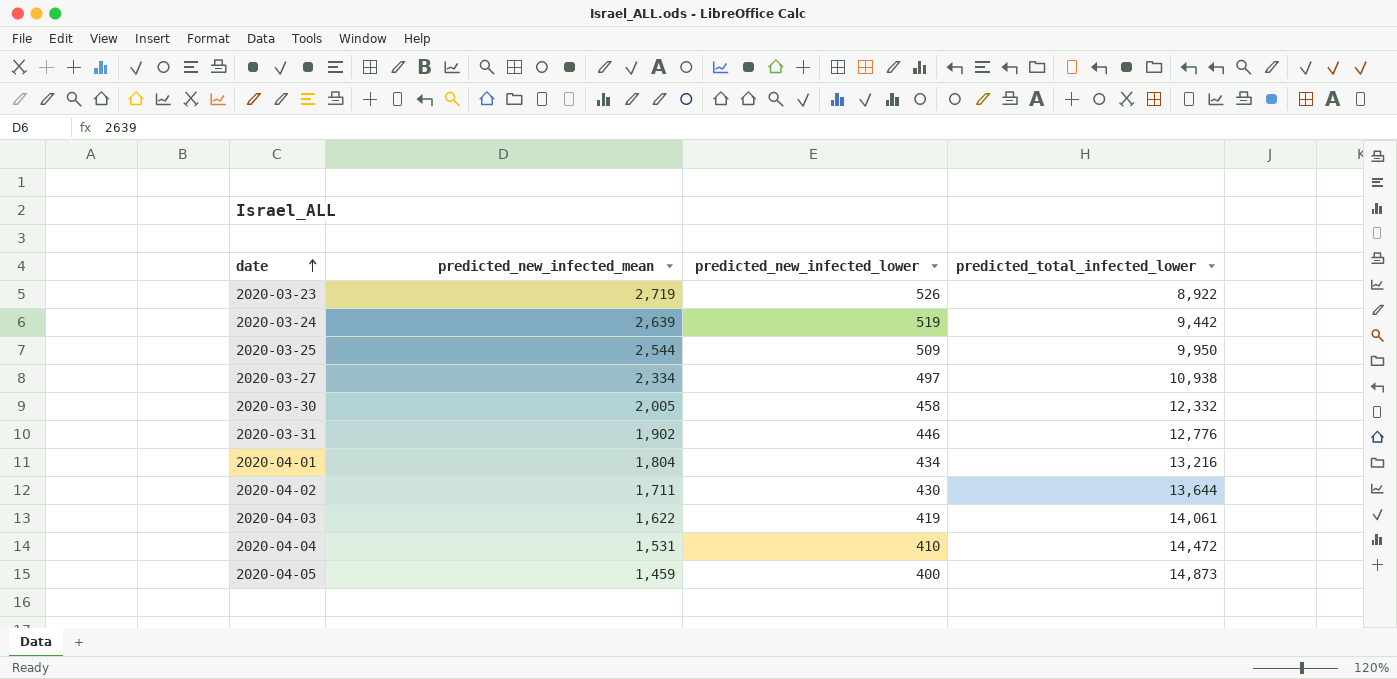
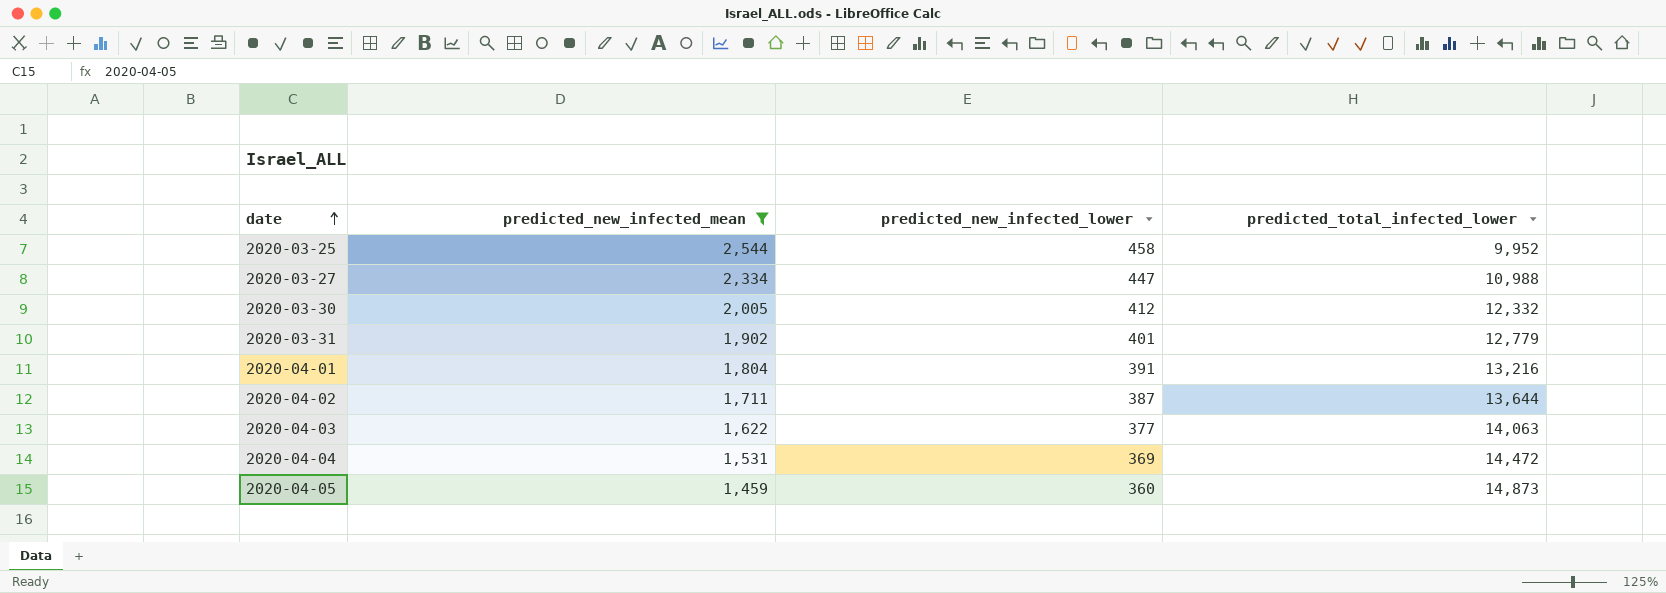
filter: none -> predicted_new_infected_mean <= 2,544
2020-03-25 | predicted_new_infected_lower: 509 -> 458
2020-03-25 | predicted_total_infected_lower: 9,950 -> 9,952
2020-03-27 | predicted_new_infected_lower: 497 -> 447
2020-03-27 | predicted_total_infected_lower: 10,938 -> 10,988
2020-03-30 | predicted_new_infected_lower: 458 -> 412
2020-03-31 | predicted_new_infected_lower: 446 -> 401
2020-03-31 | predicted_total_infected_lower: 12,776 -> 12,779
2020-04-01 | predicted_new_infected_lower: 434 -> 391
2020-04-02 | predicted_new_infected_lower: 430 -> 387
2020-04-03 | predicted_new_infected_lower: 419 -> 377
2020-04-03 | predicted_total_infected_lower: 14,061 -> 14,063
2020-04-04 | predicted_new_infected_lower: 410 -> 369
2020-04-05 | predicted_new_infected_lower: 400 -> 360

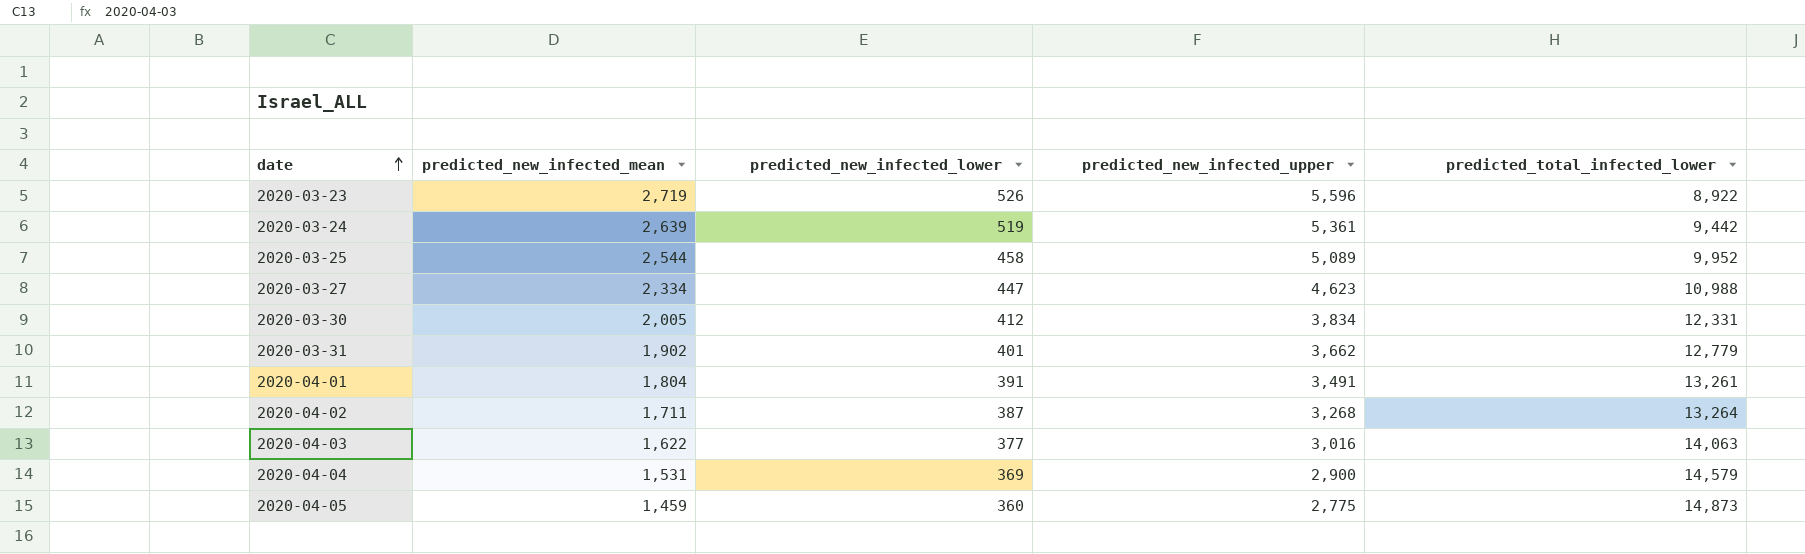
filter: predicted_new_infected_mean <= 2,544 -> none
column predicted_new_infected_upper | position: none -> 4
2020-03-30 | predicted_total_infected_lower: 12,332 -> 12,331
2020-04-01 | predicted_total_infected_lower: 13,216 -> 13,261
2020-04-02 | predicted_total_infected_lower: 13,644 -> 13,264
2020-04-04 | predicted_total_infected_lower: 14,472 -> 14,579

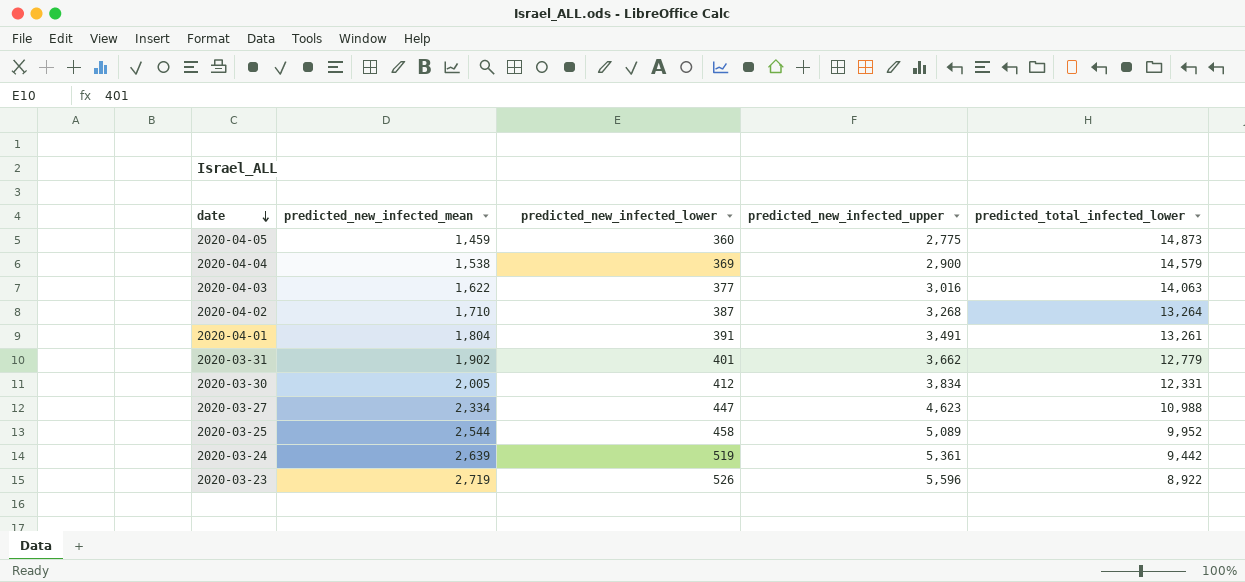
row order: date ascending -> date descending
2020-04-04 | predicted_new_infected_mean: 1,531 -> 1,538
2020-04-02 | predicted_new_infected_mean: 1,711 -> 1,710

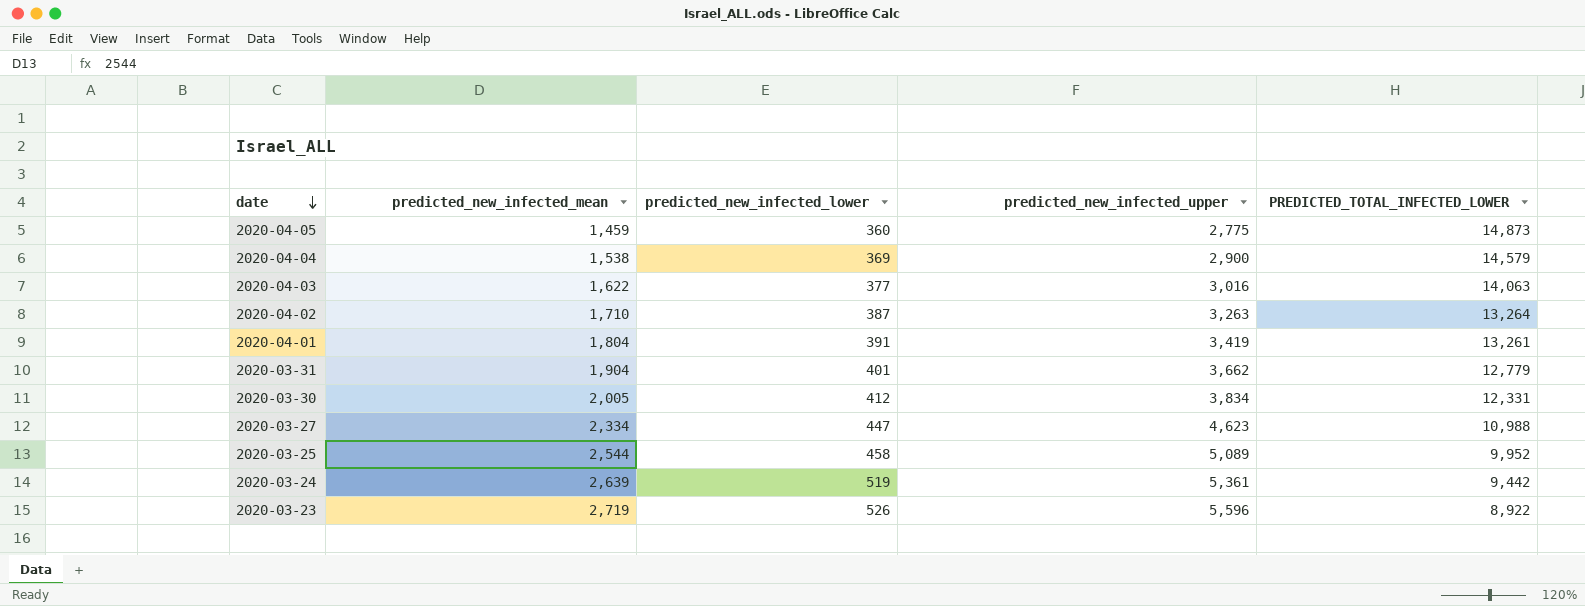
column name: predicted_total_infected_lower -> PREDICTED_TOTAL_INFECTED_LOWER
2020-04-02 | predicted_new_infected_upper: 3,268 -> 3,263
2020-04-01 | predicted_new_infected_upper: 3,491 -> 3,419
2020-03-31 | predicted_new_infected_mean: 1,902 -> 1,904

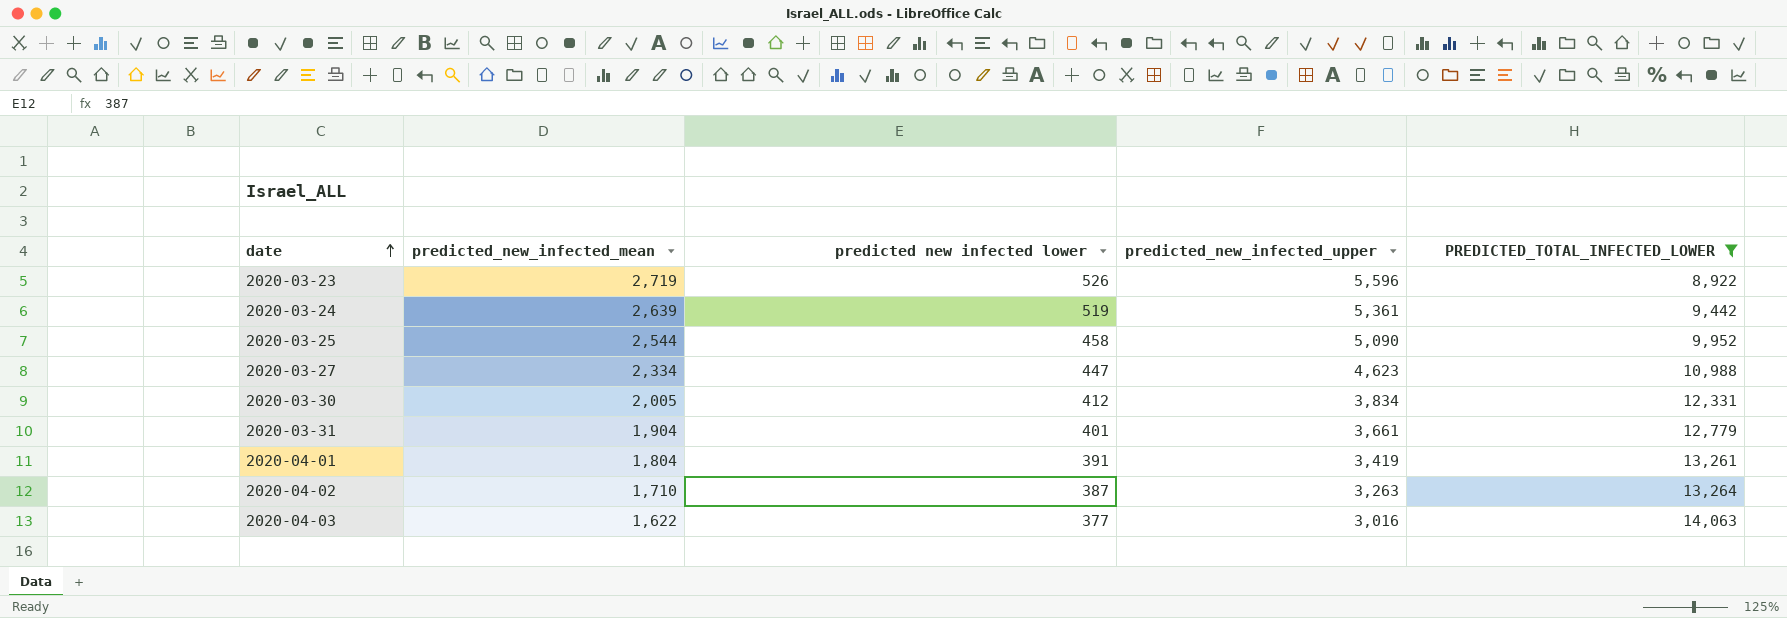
filter: none -> PREDICTED_TOTAL_INFECTED_LOWER <= 14,063
row order: date descending -> date ascending
column name: predicted_new_infected_lower -> predicted new infected lower
2020-03-25 | predicted_new_infected_upper: 5,089 -> 5,090
2020-03-31 | predicted_new_infected_upper: 3,662 -> 3,661

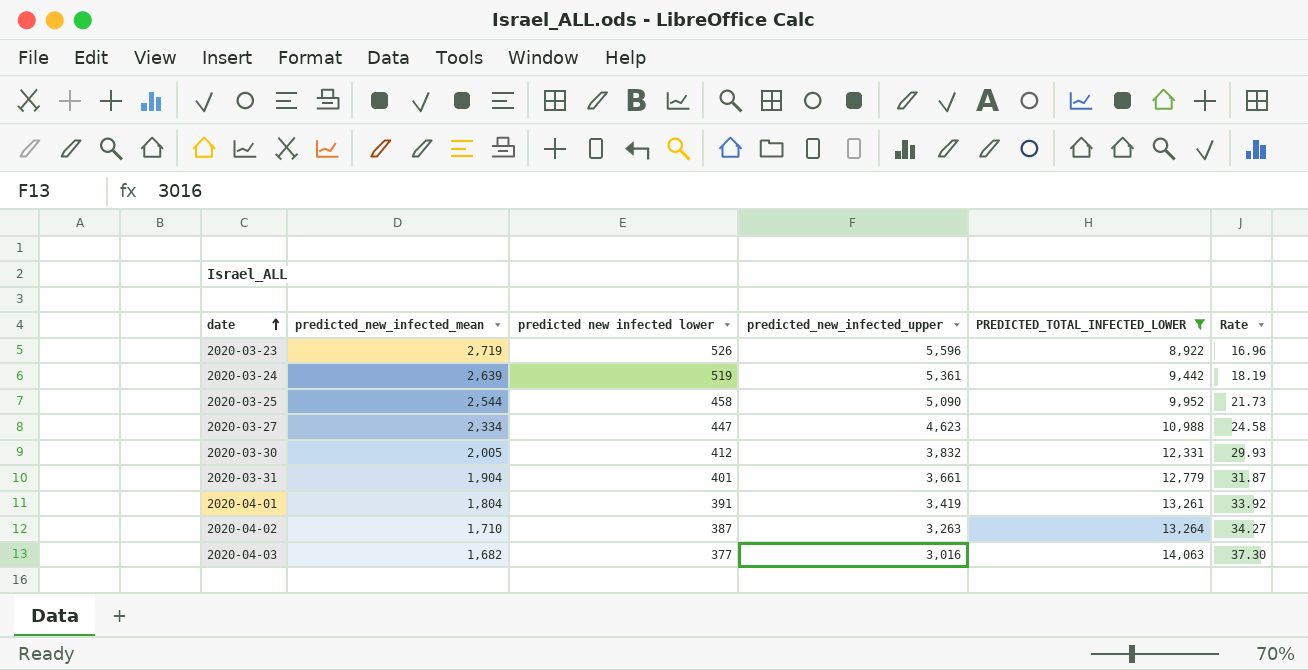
column Rate | formula: none -> [PREDICTED_TOTAL_INFECTED_LOWER] / [predicted new infected lower]
2020-03-30 | predicted_new_infected_upper: 3,834 -> 3,832
2020-04-03 | predicted_new_infected_mean: 1,622 -> 1,682

